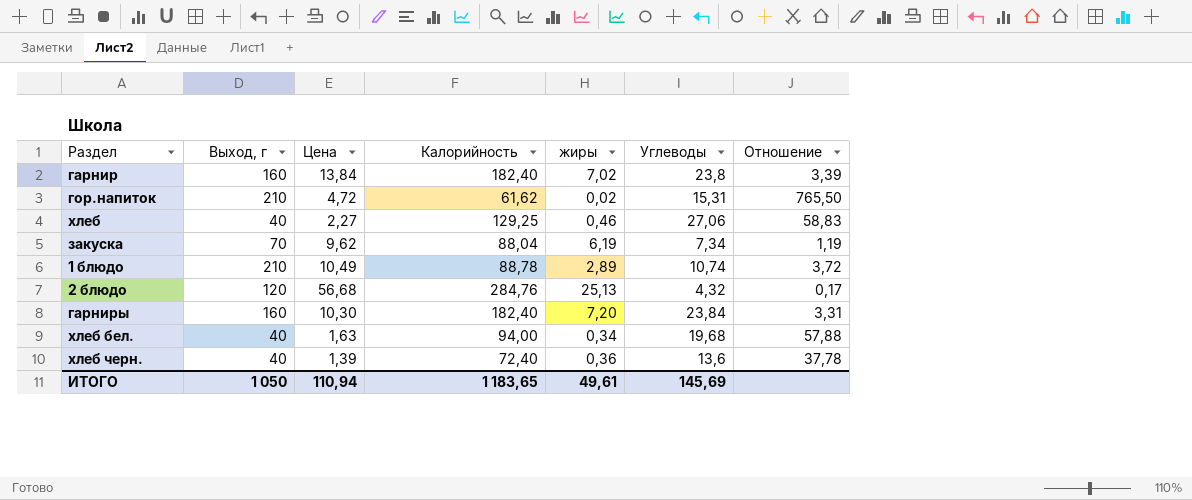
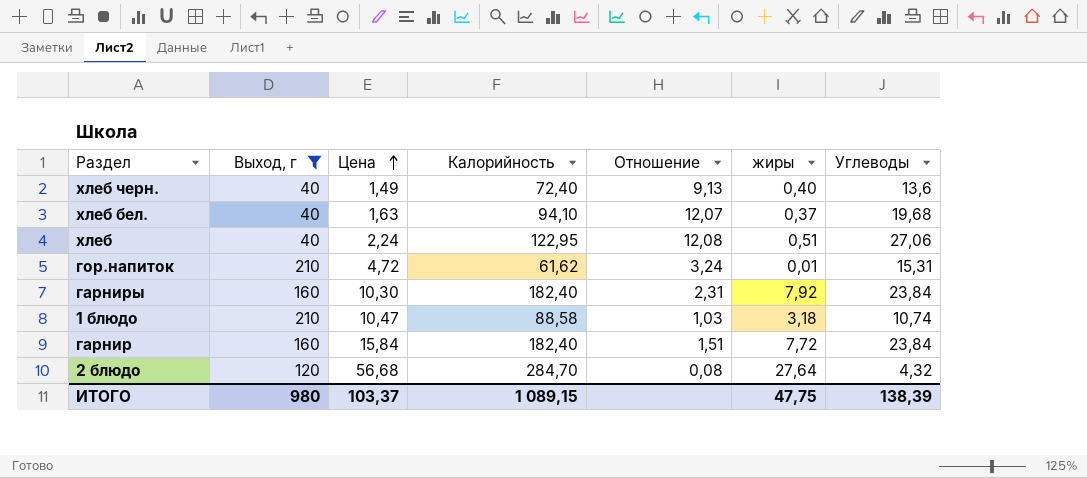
filter: none -> Выход, г != 70
row order: none -> Цена ascending
column Отношение | formula: [Углеводы] / [жиры] -> [Углеводы] / [Цена]
column Отношение | position: 7 -> 5
хлеб черн. | Цена: 1,39 -> 1,49
хлеб черн. | жиры: 0,36 -> 0,40
хлеб бел. | Калорийность: 94,00 -> 94,10
хлеб бел. | жиры: 0,34 -> 0,37
хлеб | Цена: 2,27 -> 2,24
хлеб | Калорийность: 129,25 -> 122,95
хлеб | жиры: 0,46 -> 0,51
гор.напиток | жиры: 0,02 -> 0,01
гарниры | жиры: 7,20 -> 7,92
1 блюдо | Цена: 10,49 -> 10,47
1 блюдо | Калорийность: 88,78 -> 88,58
1 блюдо | жиры: 2,89 -> 3,18
гарнир | Цена: 13,84 -> 15,84
гарнир | жиры: 7,02 -> 7,72
гарнир | Углеводы: 23,8 -> 23,84
2 блюдо | Калорийность: 284,76 -> 284,70
2 блюдо | жиры: 25,13 -> 27,64
ИТОГО | Выход, г: 1 050 -> 980
ИТОГО | Цена: 110,94 -> 103,37
ИТОГО | Калорийность: 1 183,65 -> 1 089,15
ИТОГО | жиры: 49,61 -> 47,75
ИТОГО | Углеводы: 145,69 -> 138,39

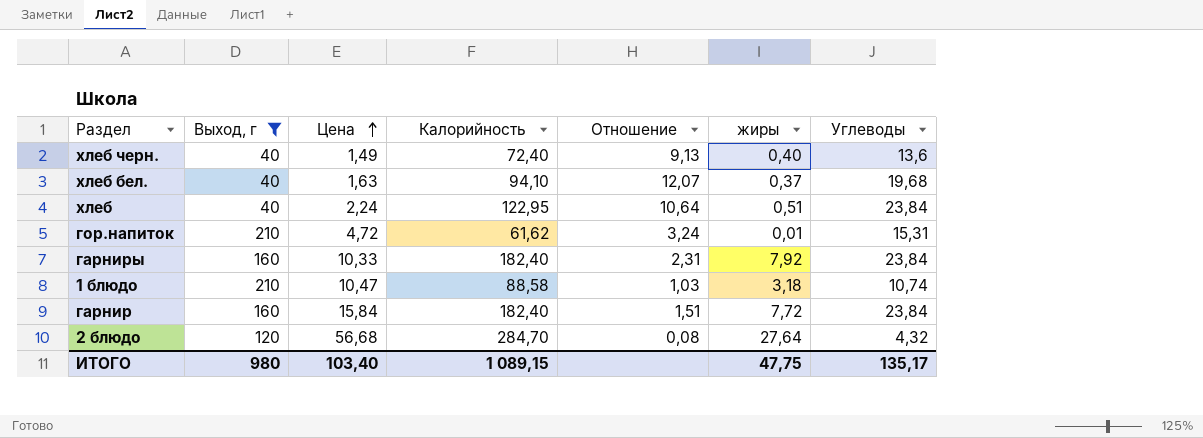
хлеб | Отношение: 12,08 -> 10,64
хлеб | Углеводы: 27,06 -> 23,84
гарниры | Цена: 10,30 -> 10,33
ИТОГО | Цена: 103,37 -> 103,40
ИТОГО | Углеводы: 138,39 -> 135,17

